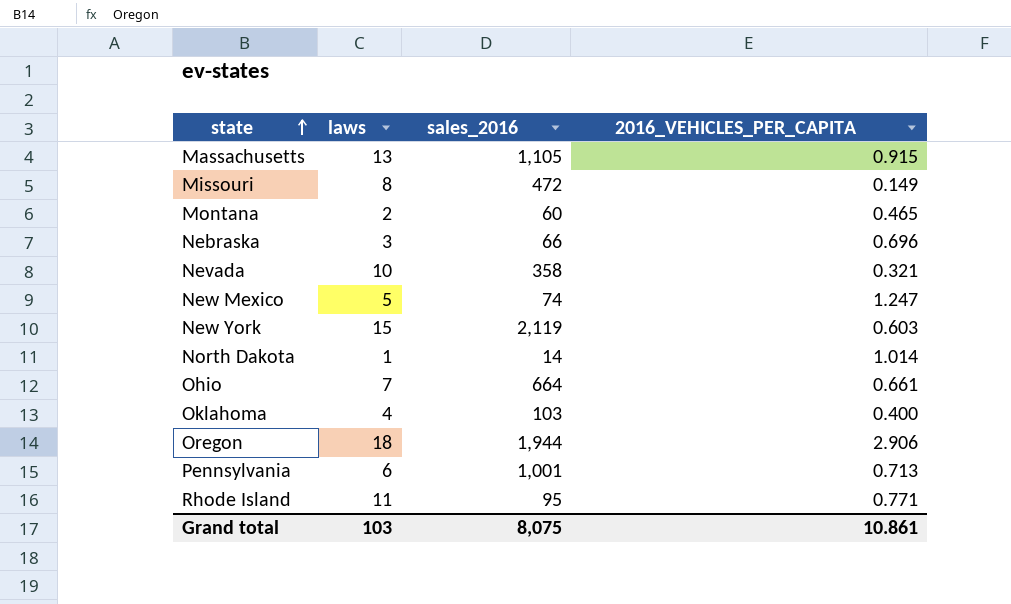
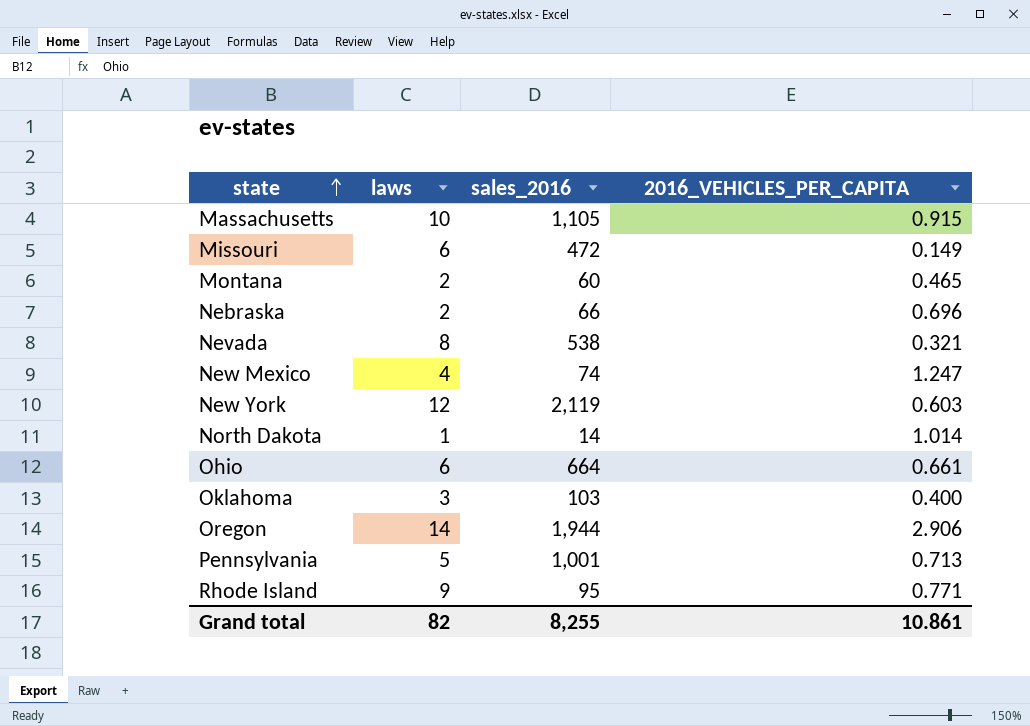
Massachusetts | laws: 13 -> 10
Missouri | laws: 8 -> 6
Nebraska | laws: 3 -> 2
Nevada | laws: 10 -> 8
Nevada | sales_2016: 358 -> 538
New Mexico | laws: 5 -> 4
New York | laws: 15 -> 12
Ohio | laws: 7 -> 6
Oklahoma | laws: 4 -> 3
Oregon | laws: 18 -> 14
Pennsylvania | laws: 6 -> 5
Rhode Island | laws: 11 -> 9
Grand total | laws: 103 -> 82
Grand total | sales_2016: 8,075 -> 8,255

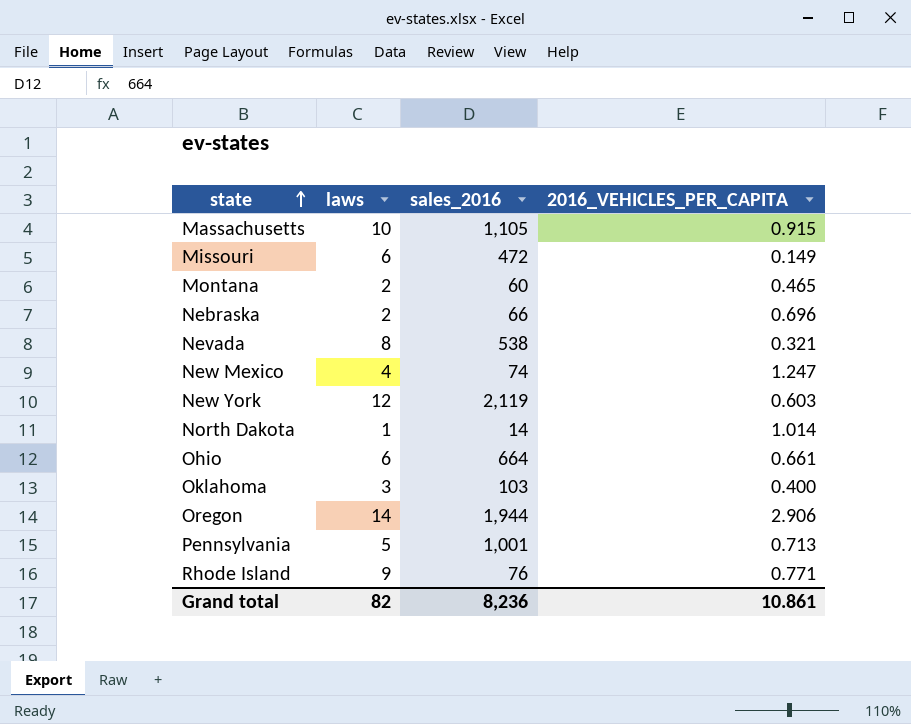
Rhode Island | sales_2016: 95 -> 76
Grand total | sales_2016: 8,255 -> 8,236

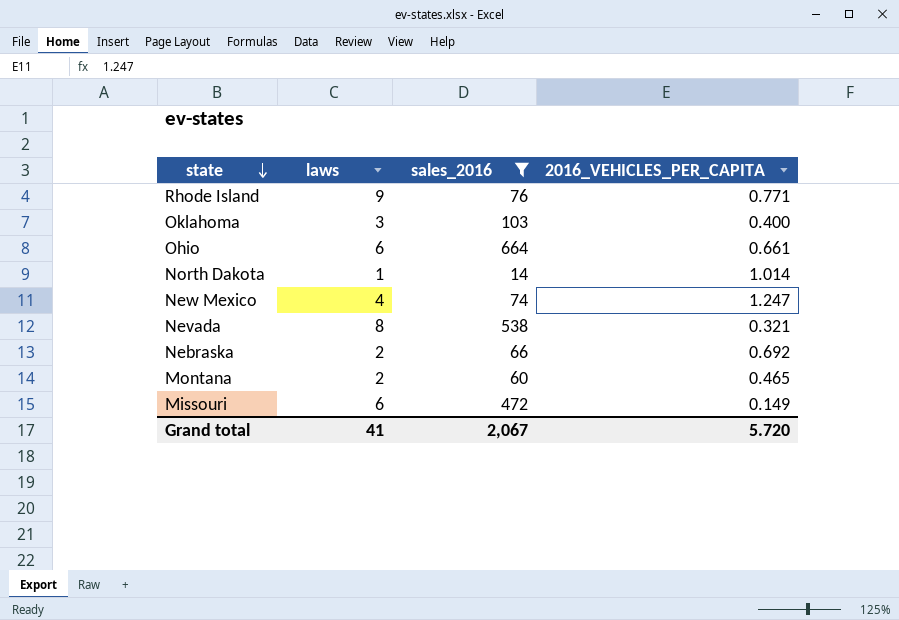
filter: none -> sales_2016 <= 664
row order: state ascending -> state descending
Nebraska | 2016_VEHICLES_PER_CAPITA: 0.696 -> 0.692
Grand total | laws: 82 -> 41
Grand total | sales_2016: 8,236 -> 2,067
Grand total | 2016_VEHICLES_PER_CAPITA: 10.861 -> 5.720

